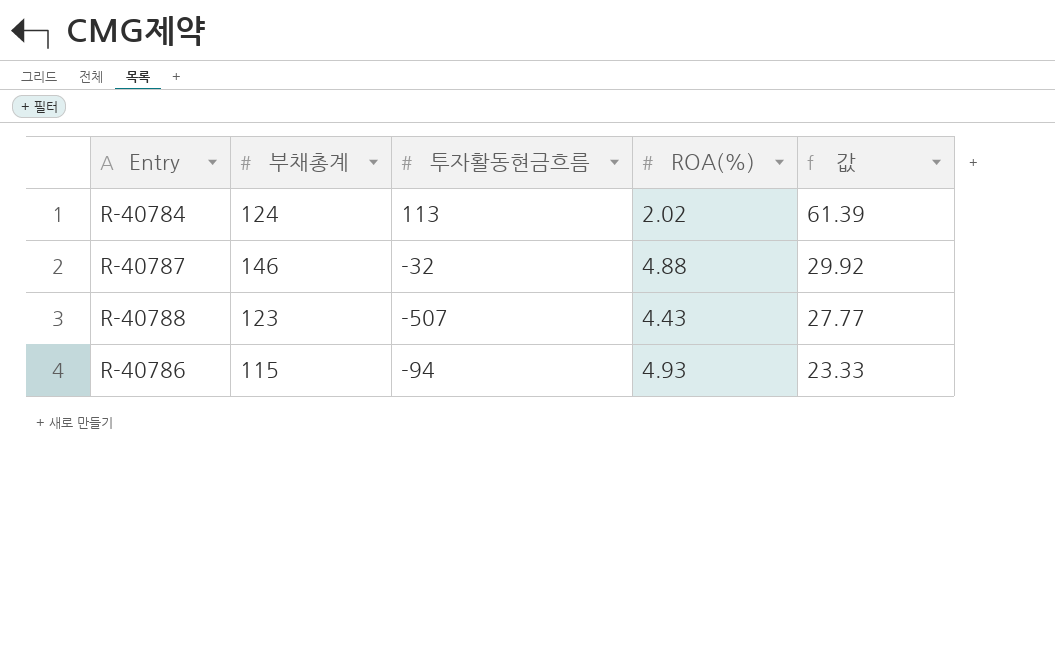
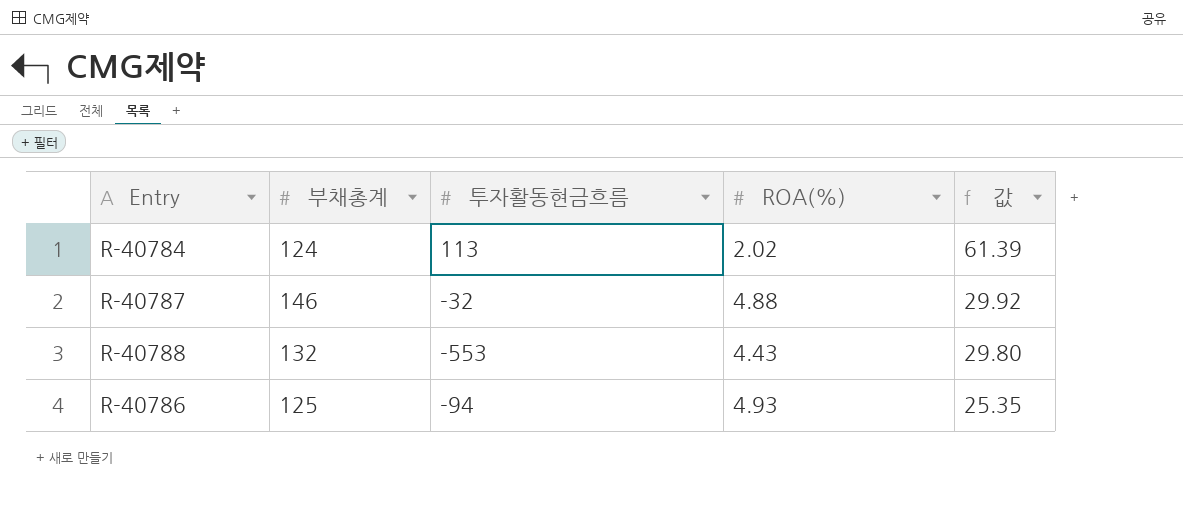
R-40788 | 부채총계: 123 -> 132
R-40788 | 투자활동현금흐름: -507 -> -553
R-40788 | 값: 27.77 -> 29.80
R-40786 | 부채총계: 115 -> 125
R-40786 | 값: 23.33 -> 25.35

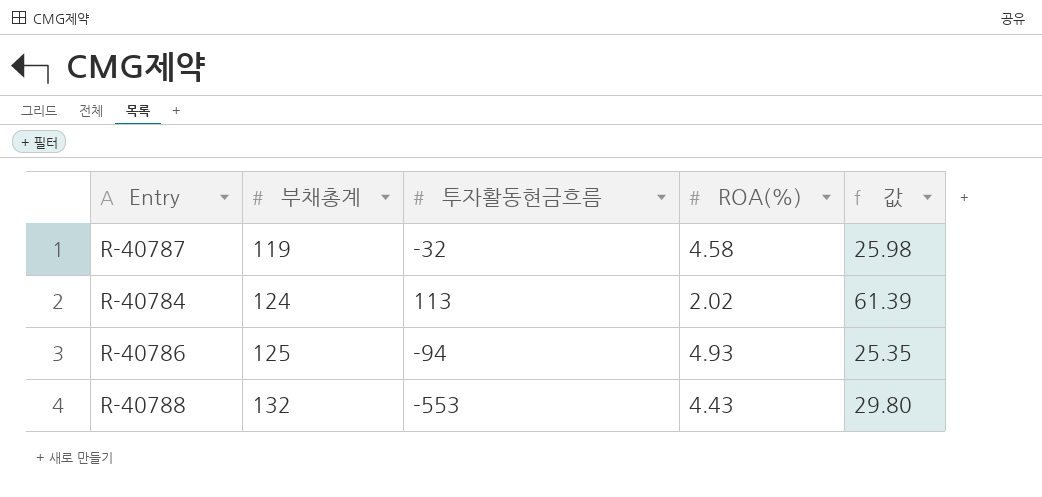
row order: 값 descending -> 부채총계 ascending
R-40787 | 부채총계: 146 -> 119
R-40787 | ROA(%): 4.88 -> 4.58
R-40787 | 값: 29.92 -> 25.98

